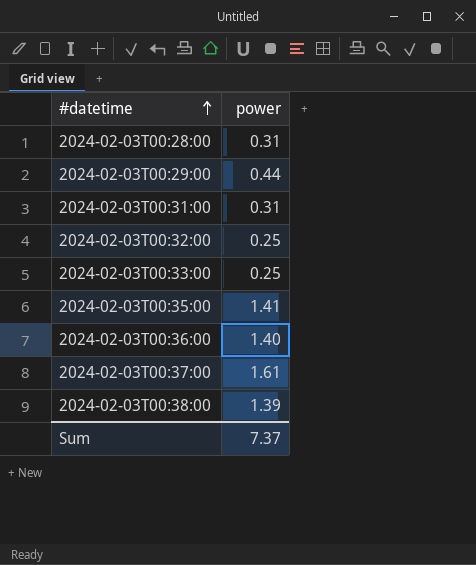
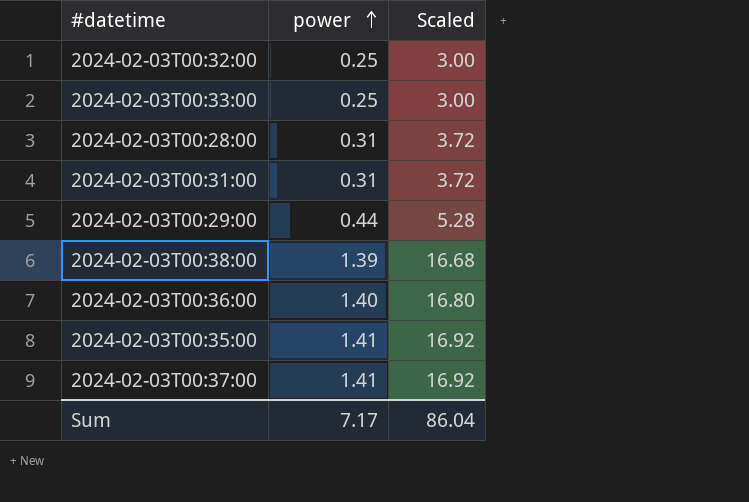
row order: #datetime ascending -> power ascending
column Scaled | formula: none -> [power] * 12
2024-02-03T00:37:00 | power: 1.61 -> 1.41
Sum | power: 7.37 -> 7.17

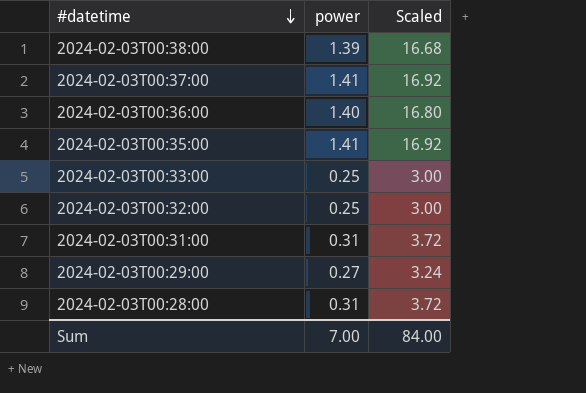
row order: power ascending -> #datetime descending
2024-02-03T00:29:00 | power: 0.44 -> 0.27
2024-02-03T00:29:00 | Scaled: 5.28 -> 3.24
Sum | power: 7.17 -> 7.00
Sum | Scaled: 86.04 -> 84.00

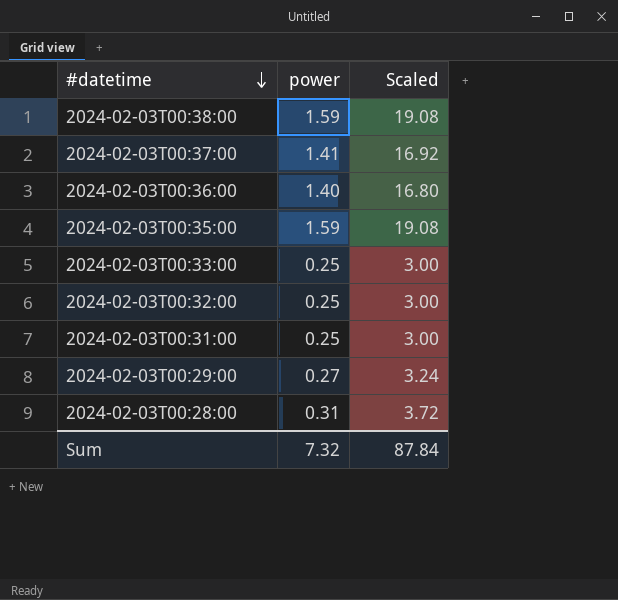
2024-02-03T00:38:00 | power: 1.39 -> 1.59
2024-02-03T00:38:00 | Scaled: 16.68 -> 19.08
2024-02-03T00:35:00 | power: 1.41 -> 1.59
2024-02-03T00:35:00 | Scaled: 16.92 -> 19.08
2024-02-03T00:31:00 | power: 0.31 -> 0.25
2024-02-03T00:31:00 | Scaled: 3.72 -> 3.00
Sum | power: 7.00 -> 7.32
Sum | Scaled: 84.00 -> 87.84

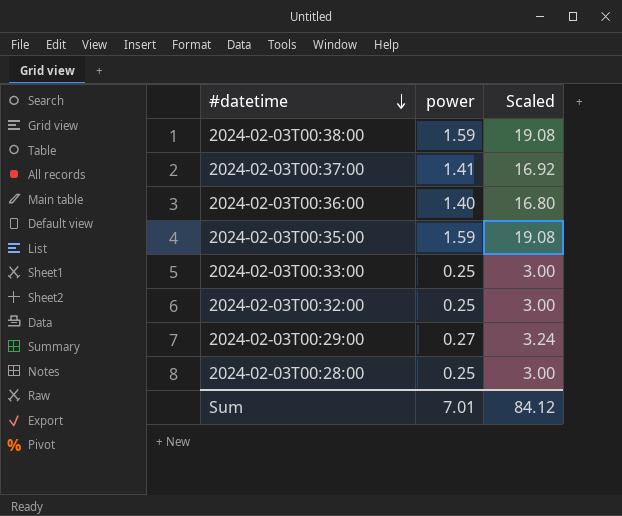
row 2024-02-03T00:31:00: 0.25 | 3.00 -> none
2024-02-03T00:28:00 | power: 0.31 -> 0.25
2024-02-03T00:28:00 | Scaled: 3.72 -> 3.00
Sum | power: 7.32 -> 7.01
Sum | Scaled: 87.84 -> 84.12

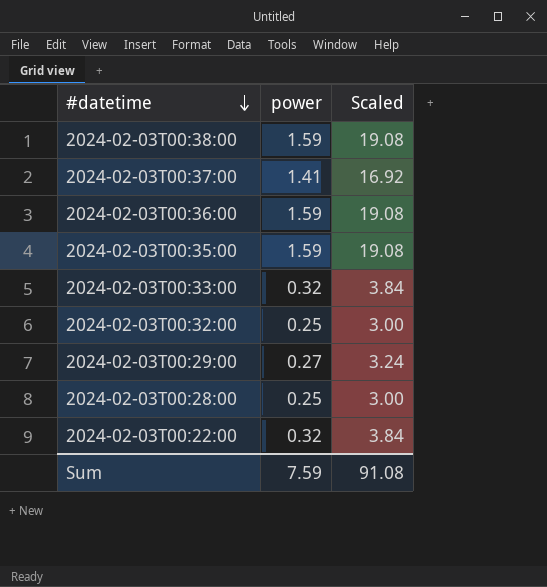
2024-02-03T00:36:00 | power: 1.40 -> 1.59
2024-02-03T00:36:00 | Scaled: 16.80 -> 19.08
2024-02-03T00:33:00 | power: 0.25 -> 0.32
2024-02-03T00:33:00 | Scaled: 3.00 -> 3.84
row 2024-02-03T00:22:00: none -> 0.32 | 3.84
Sum | power: 7.01 -> 7.59
Sum | Scaled: 84.12 -> 91.08

